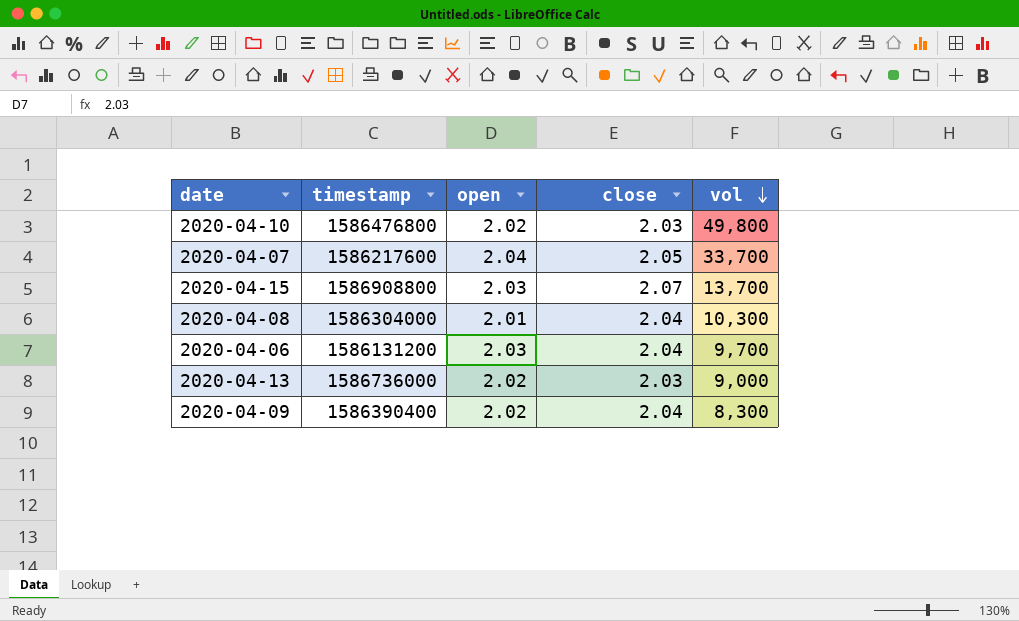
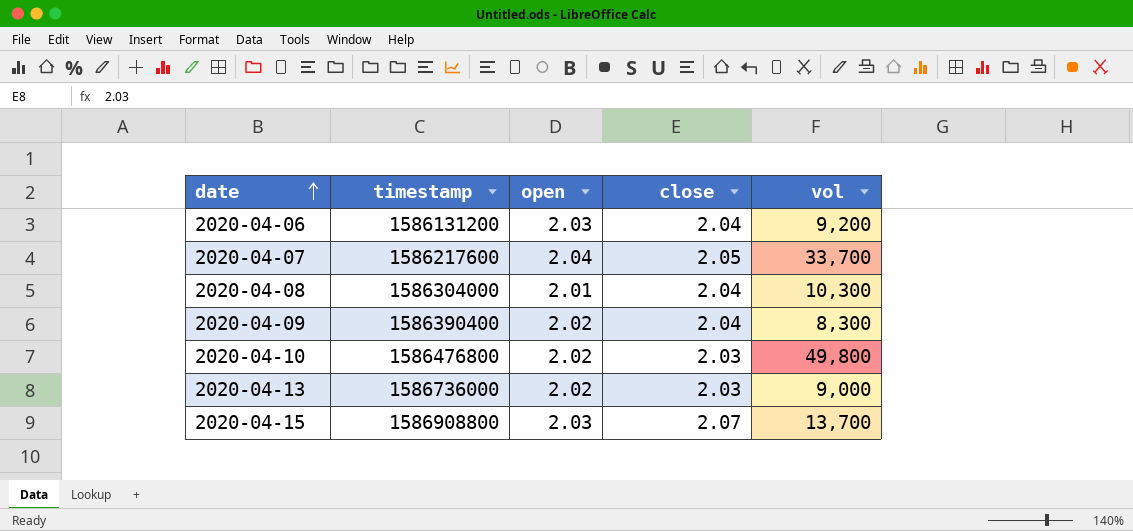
row order: vol descending -> date ascending
2020-04-06 | vol: 9,700 -> 9,200

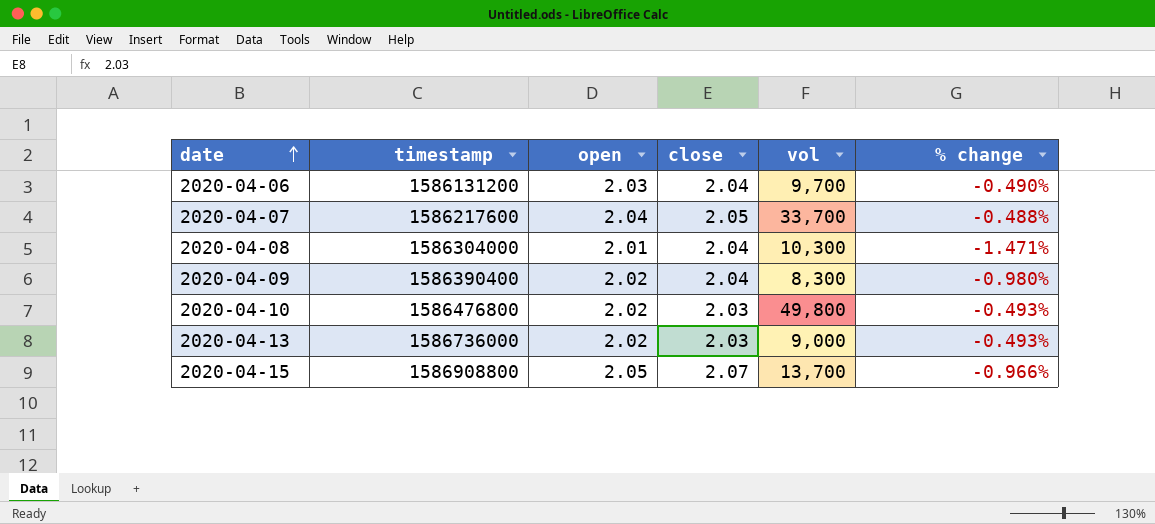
column % change | formula: none -> ([open] - [close]) / [close]
2020-04-06 | vol: 9,200 -> 9,700
2020-04-15 | open: 2.03 -> 2.05

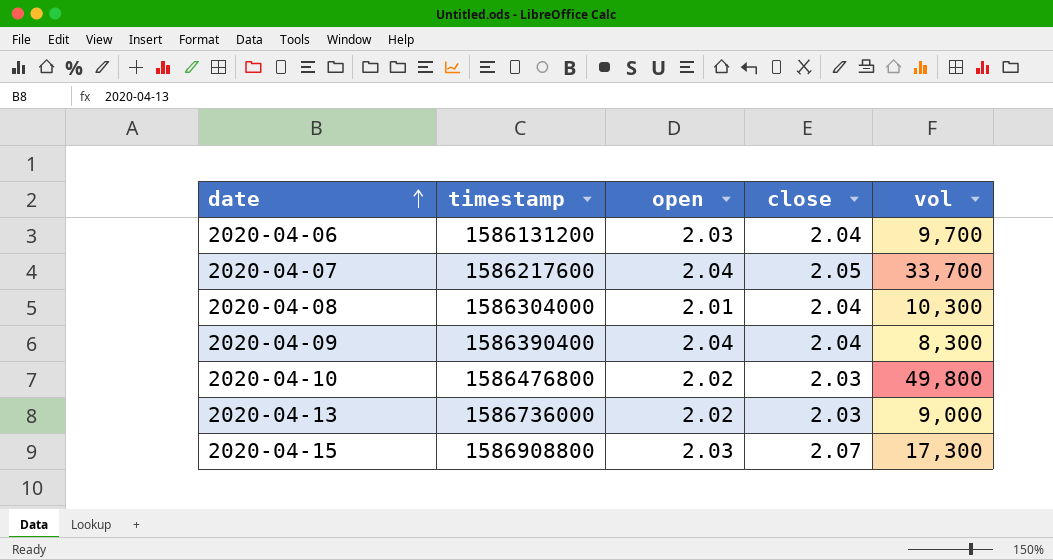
column % change | formula: ([open] - [close]) / [close] -> none
2020-04-09 | open: 2.02 -> 2.04
2020-04-15 | open: 2.05 -> 2.03
2020-04-15 | vol: 13,700 -> 17,300

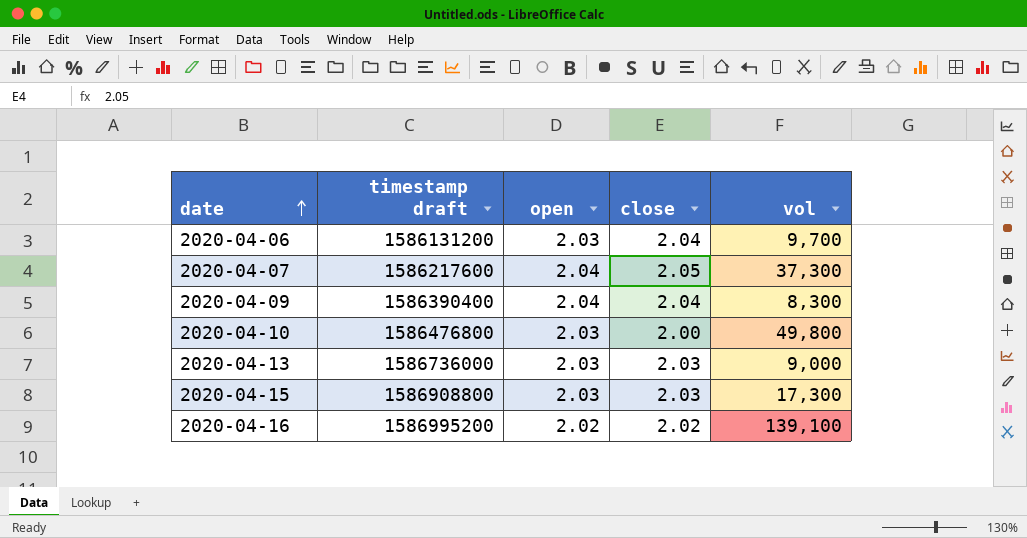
column name: timestamp -> timestamp draft
row 2020-04-08: 1586304000 | 2.01 | 2.04 | 10,300 -> none
2020-04-07 | vol: 33,700 -> 37,300
2020-04-10 | open: 2.02 -> 2.03
2020-04-10 | close: 2.03 -> 2.00
2020-04-13 | open: 2.02 -> 2.03
2020-04-15 | close: 2.07 -> 2.03
row 2020-04-16: none -> 1586995200 | 2.02 | 2.02 | 139,100

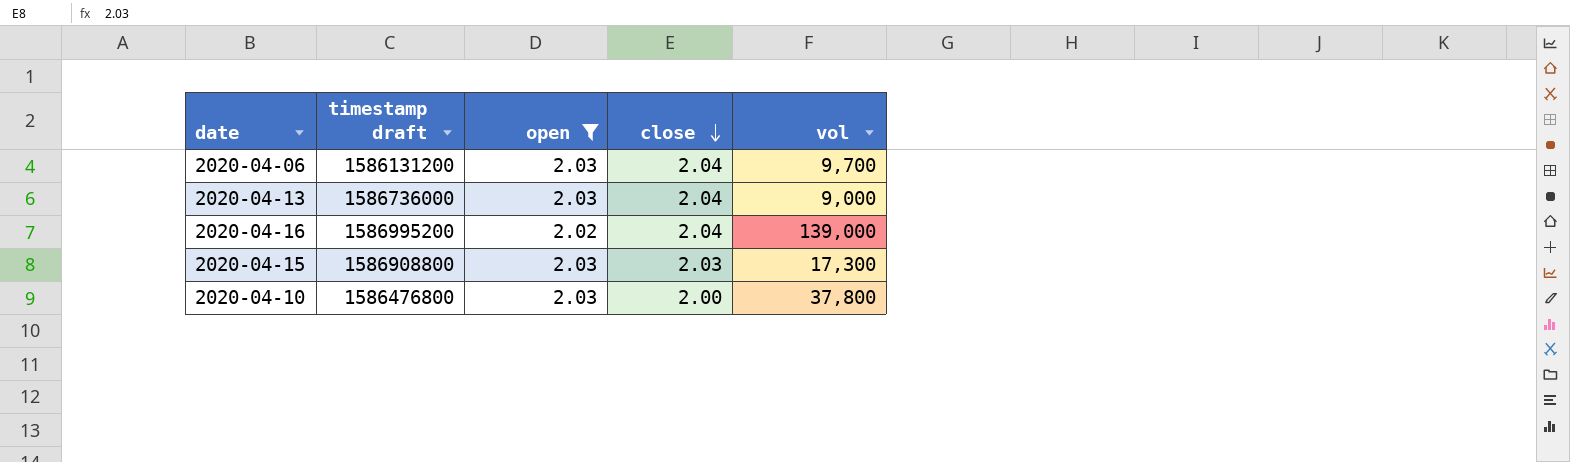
filter: none -> open != 2.04
row order: date ascending -> close descending
2020-04-13 | close: 2.03 -> 2.04
2020-04-16 | close: 2.02 -> 2.04
2020-04-16 | vol: 139,100 -> 139,000
2020-04-10 | vol: 49,800 -> 37,800

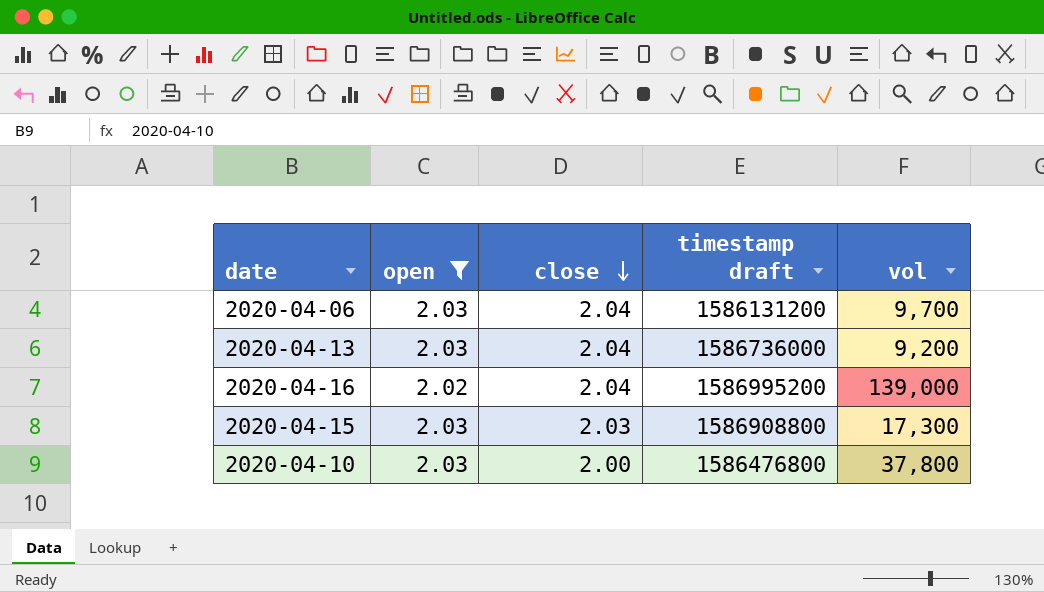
column timestamp draft | position: 2 -> 4
2020-04-13 | vol: 9,000 -> 9,200

